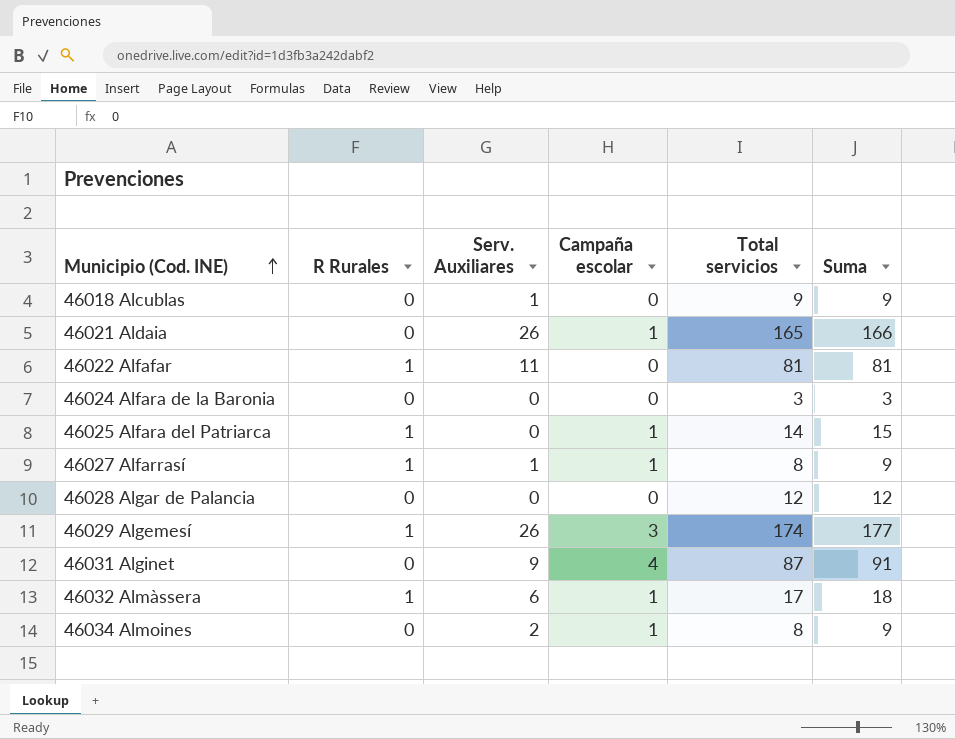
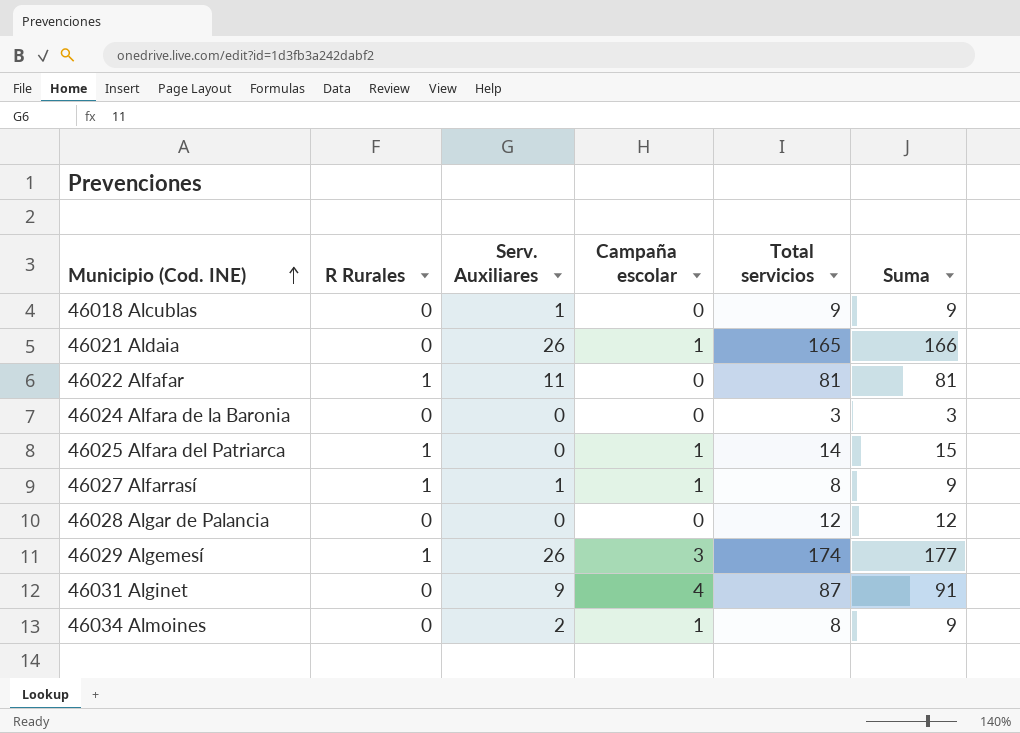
row 46032 Almàssera: 1 | 6 | 1 | 17 | 18 -> none

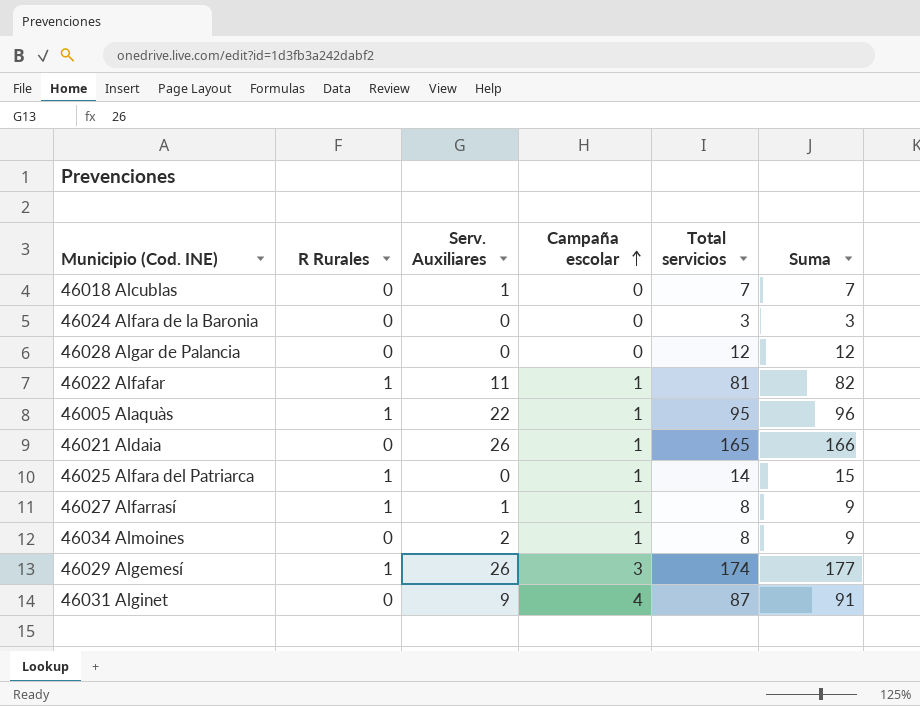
row order: Municipio (Cod. INE) ascending -> Campaña escolar ascending
46018 Alcublas | Total servicios: 9 -> 7
46018 Alcublas | Suma: 9 -> 7
46022 Alfafar | Campaña escolar: 0 -> 1
46022 Alfafar | Suma: 81 -> 82
row 46005 Alaquàs: none -> 1 | 22 | 1 | 95 | 96

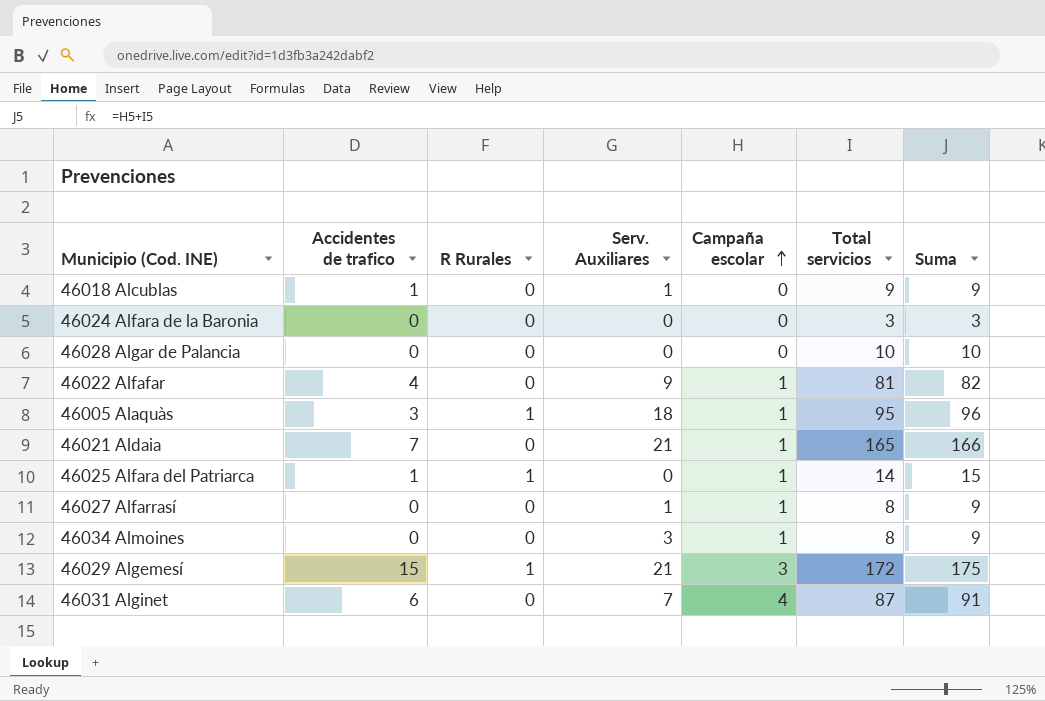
column Accidentes de trafico | position: none -> 2
46018 Alcublas | Total servicios: 7 -> 9
46018 Alcublas | Suma: 7 -> 9
46028 Algar de Palancia | Total servicios: 12 -> 10
46028 Algar de Palancia | Suma: 12 -> 10
46022 Alfafar | R Rurales: 1 -> 0
46022 Alfafar | Serv. Auxiliares: 11 -> 9
46005 Alaquàs | Serv. Auxiliares: 22 -> 18
46021 Aldaia | Serv. Auxiliares: 26 -> 21
46027 Alfarrasí | R Rurales: 1 -> 0
46034 Almoines | Serv. Auxiliares: 2 -> 3
46029 Algemesí | Serv. Auxiliares: 26 -> 21
46029 Algemesí | Total servicios: 174 -> 172
46029 Algemesí | Suma: 177 -> 175
46031 Alginet | Serv. Auxiliares: 9 -> 7

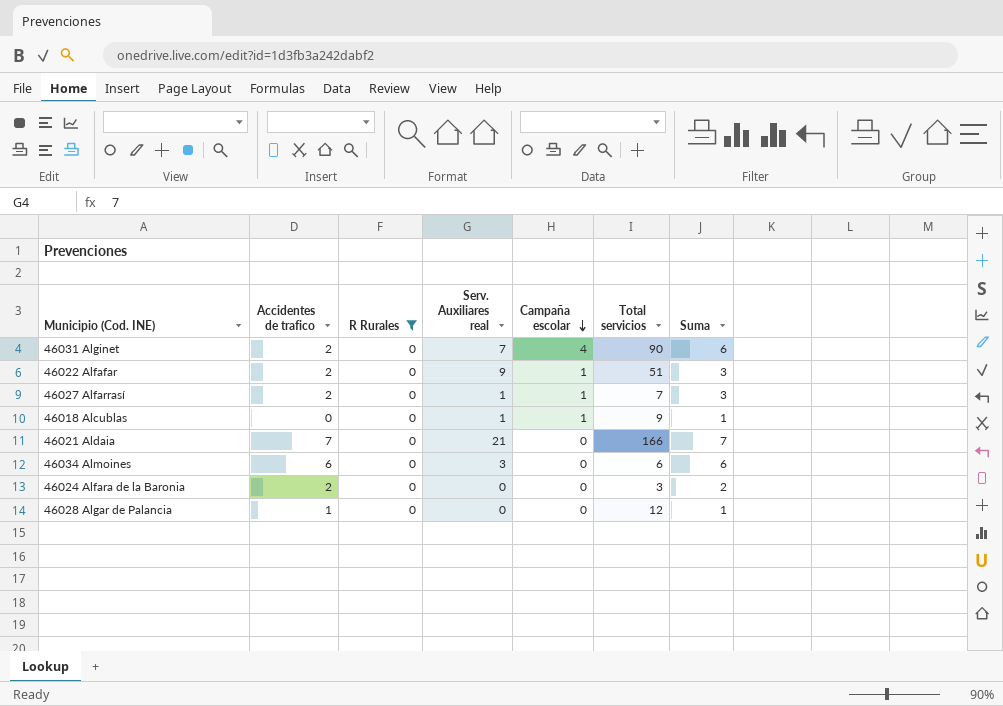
filter: none -> R Rurales = 0
row order: Campaña escolar ascending -> Campaña escolar descending
column name: Serv. Auxiliares -> Serv. Auxiliares real
column Suma | formula: [Campaña escolar] + [Total servicios] -> [Accidentes de trafico] + [Campaña escolar]
46031 Alginet | Accidentes de trafico: 6 -> 2
46031 Alginet | Total servicios: 87 -> 90
46022 Alfafar | Accidentes de trafico: 4 -> 2
46022 Alfafar | Total servicios: 81 -> 51
46027 Alfarrasí | Accidentes de trafico: 0 -> 2
46027 Alfarrasí | Total servicios: 8 -> 7
46018 Alcublas | Accidentes de trafico: 1 -> 0
46018 Alcublas | Campaña escolar: 0 -> 1
46021 Aldaia | Campaña escolar: 1 -> 0
46021 Aldaia | Total servicios: 165 -> 166
46034 Almoines | Accidentes de trafico: 0 -> 6
46034 Almoines | Campaña escolar: 1 -> 0
46034 Almoines | Total servicios: 8 -> 6
46024 Alfara de la Baronia | Accidentes de trafico: 0 -> 2
46028 Algar de Palancia | Accidentes de trafico: 0 -> 1
46028 Algar de Palancia | Total servicios: 10 -> 12

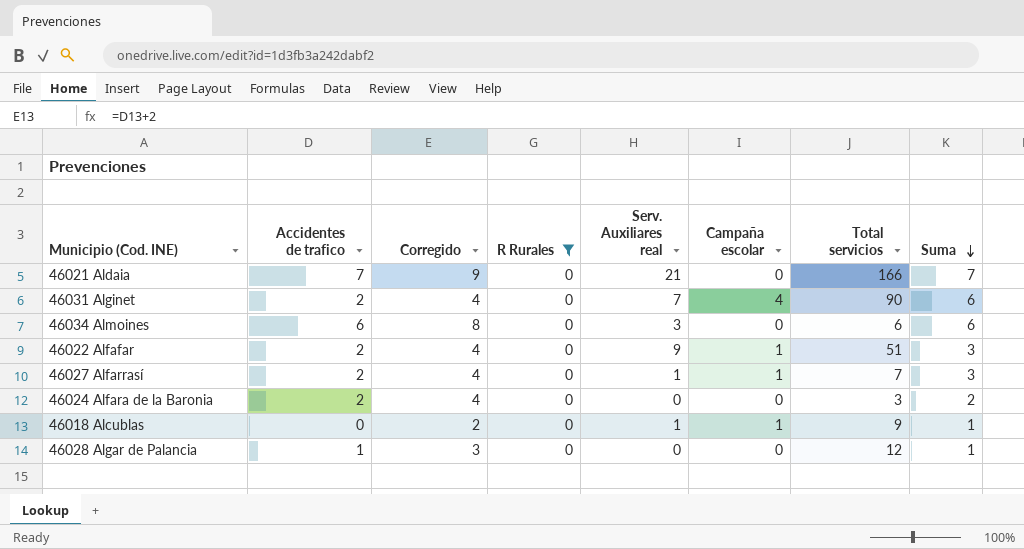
row order: Campaña escolar descending -> Suma descending
column Corregido | formula: none -> [Accidentes de trafico] + 2

